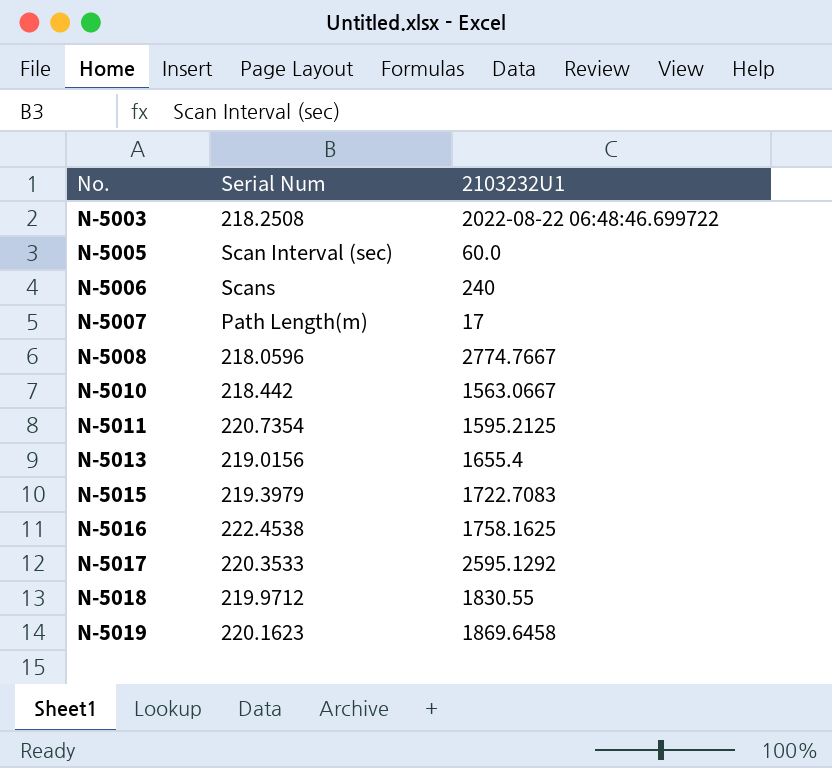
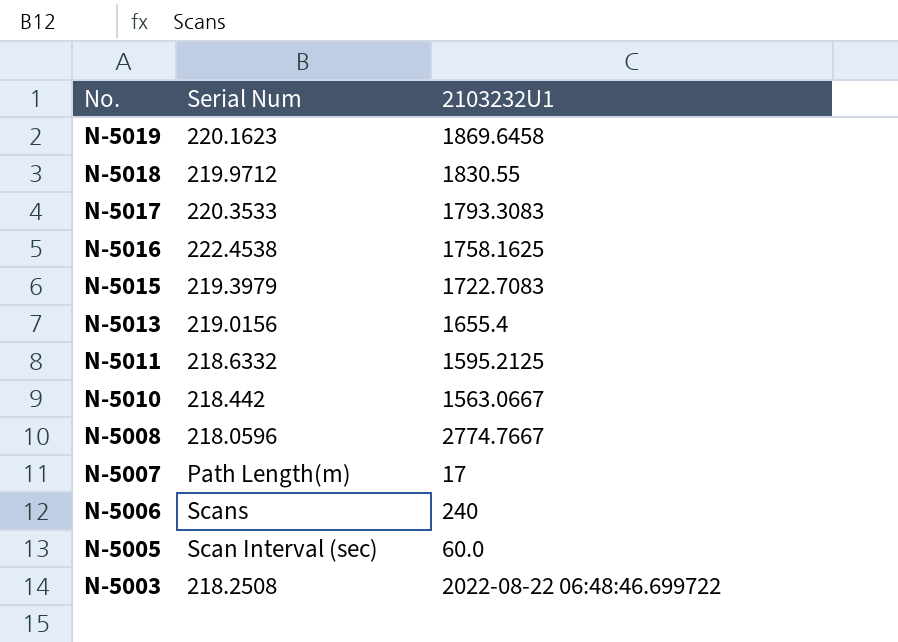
row order: No. ascending -> No. descending
N-5017 | 2103232U1: 2595.1292 -> 1793.3083
N-5011 | Serial Num: 220.7354 -> 218.6332

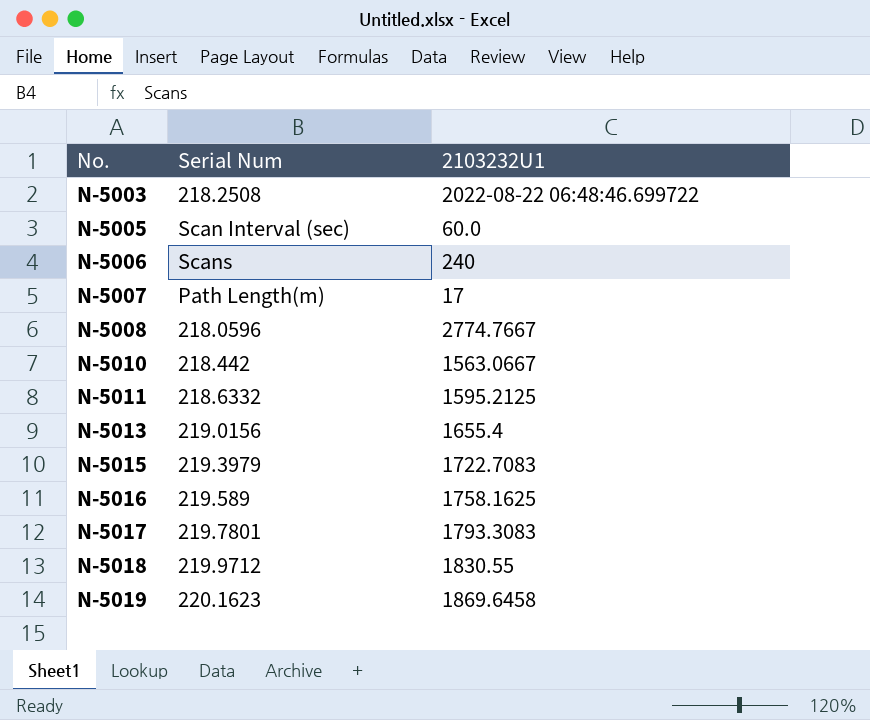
row order: No. descending -> No. ascending
N-5016 | Serial Num: 222.4538 -> 219.589
N-5017 | Serial Num: 220.3533 -> 219.7801

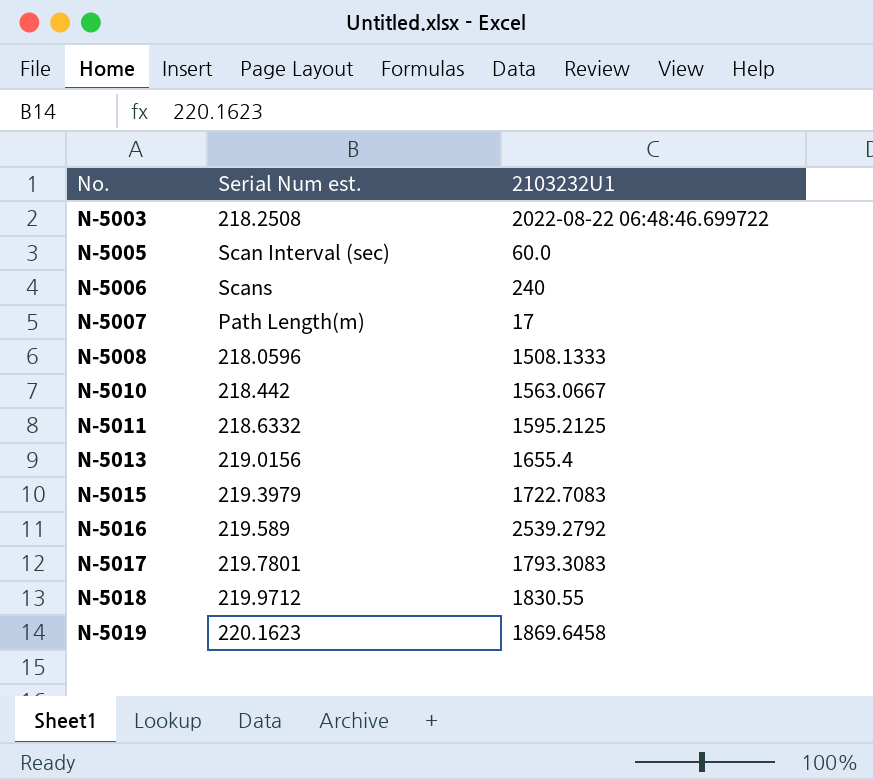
column name: Serial Num -> Serial Num est.
N-5008 | 2103232U1: 2774.7667 -> 1508.1333
N-5016 | 2103232U1: 1758.1625 -> 2539.2792

